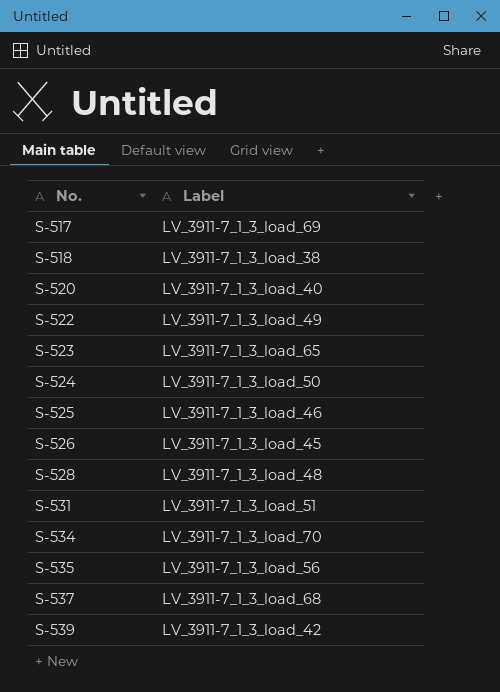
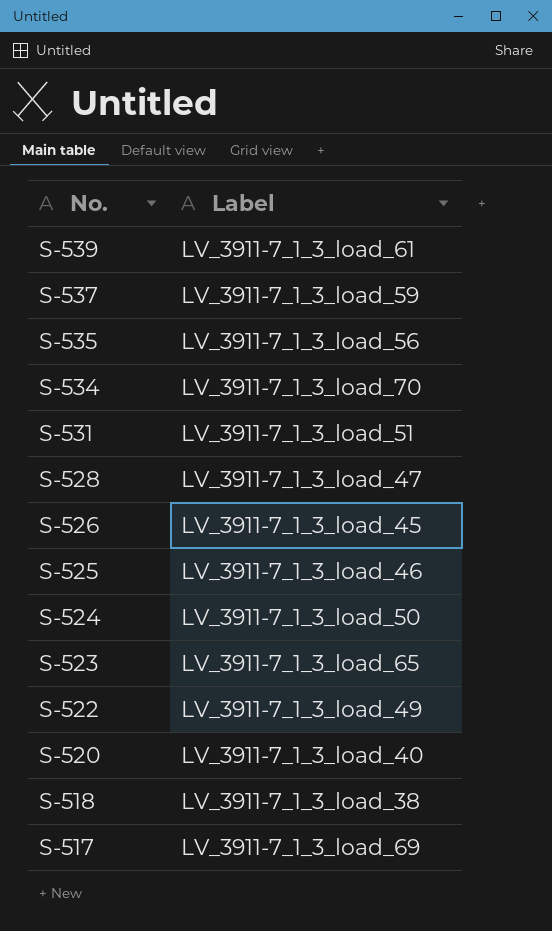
row order: No. ascending -> No. descending
S-539 | Label: LV_3911-7_1_3_load_42 -> LV_3911-7_1_3_load_61
S-537 | Label: LV_3911-7_1_3_load_68 -> LV_3911-7_1_3_load_59
S-528 | Label: LV_3911-7_1_3_load_48 -> LV_3911-7_1_3_load_47

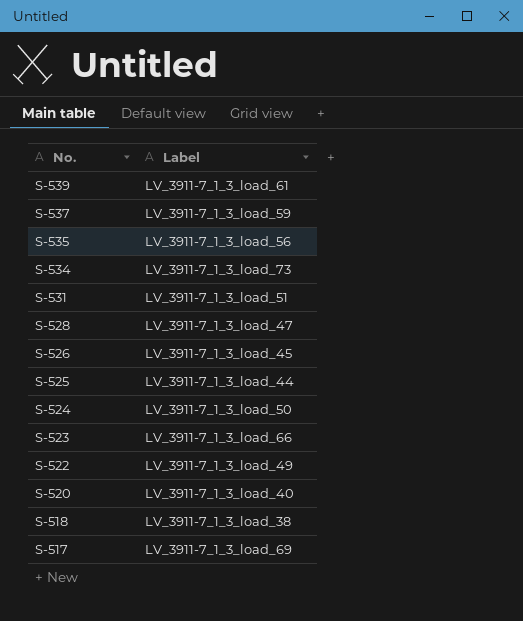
S-534 | Label: LV_3911-7_1_3_load_70 -> LV_3911-7_1_3_load_73
S-525 | Label: LV_3911-7_1_3_load_46 -> LV_3911-7_1_3_load_44
S-523 | Label: LV_3911-7_1_3_load_65 -> LV_3911-7_1_3_load_66

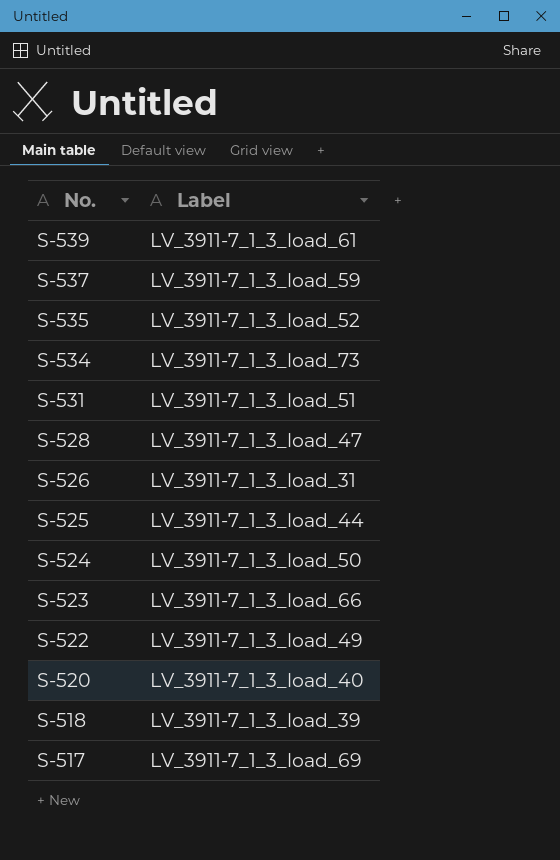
S-535 | Label: LV_3911-7_1_3_load_56 -> LV_3911-7_1_3_load_52
S-526 | Label: LV_3911-7_1_3_load_45 -> LV_3911-7_1_3_load_31
S-518 | Label: LV_3911-7_1_3_load_38 -> LV_3911-7_1_3_load_39

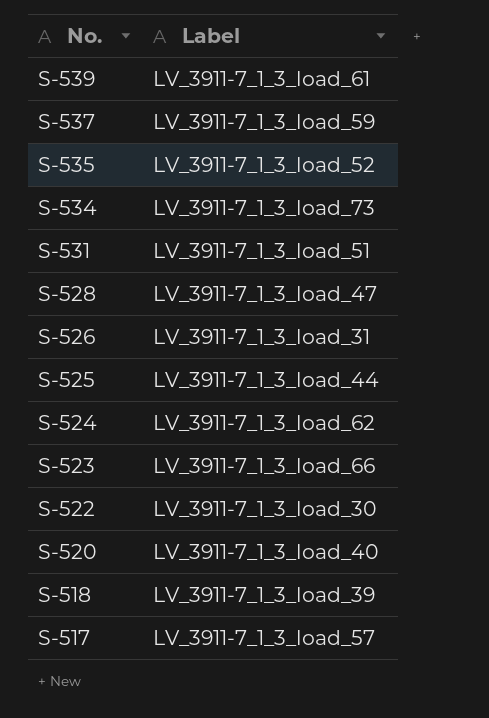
S-524 | Label: LV_3911-7_1_3_load_50 -> LV_3911-7_1_3_load_62
S-522 | Label: LV_3911-7_1_3_load_49 -> LV_3911-7_1_3_load_30
S-517 | Label: LV_3911-7_1_3_load_69 -> LV_3911-7_1_3_load_57

